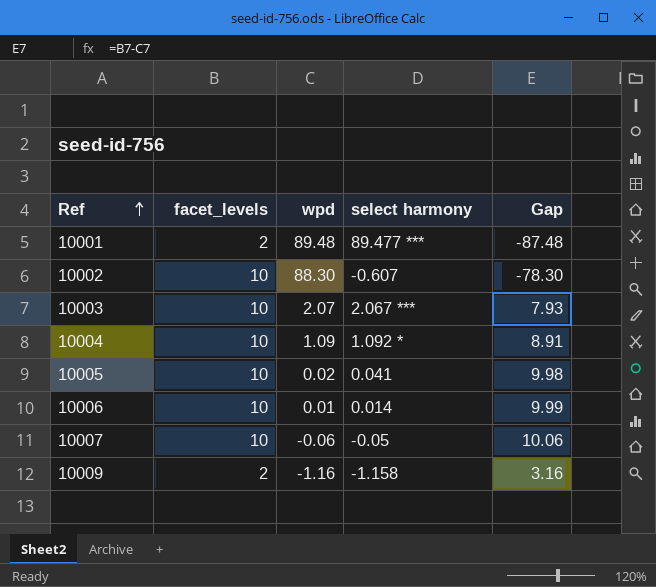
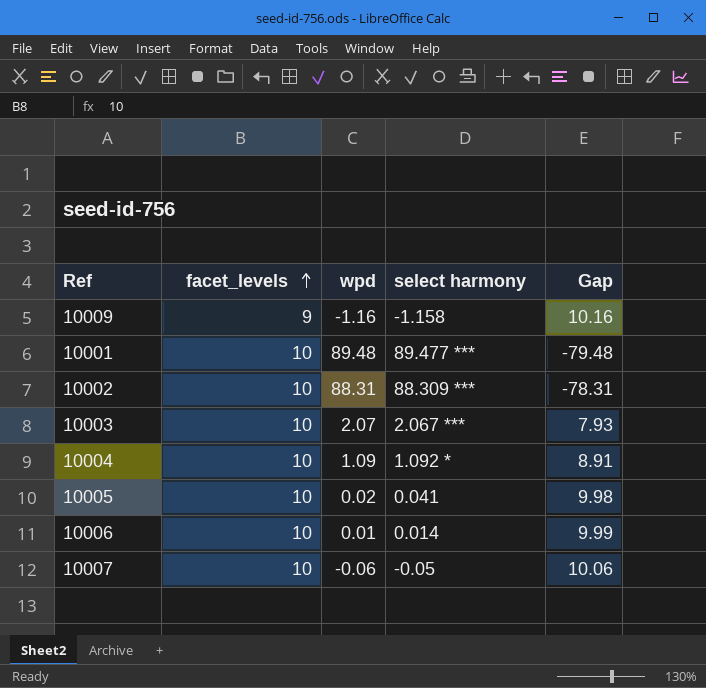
row order: Ref ascending -> facet_levels ascending
10009 | facet_levels: 2 -> 9
10009 | Gap: 3.16 -> 10.16
10001 | facet_levels: 2 -> 10
10001 | Gap: -87.48 -> -79.48
10002 | wpd: 88.30 -> 88.31
10002 | select harmony: -0.607 -> 88.309 ***
10002 | Gap: -78.30 -> -78.31

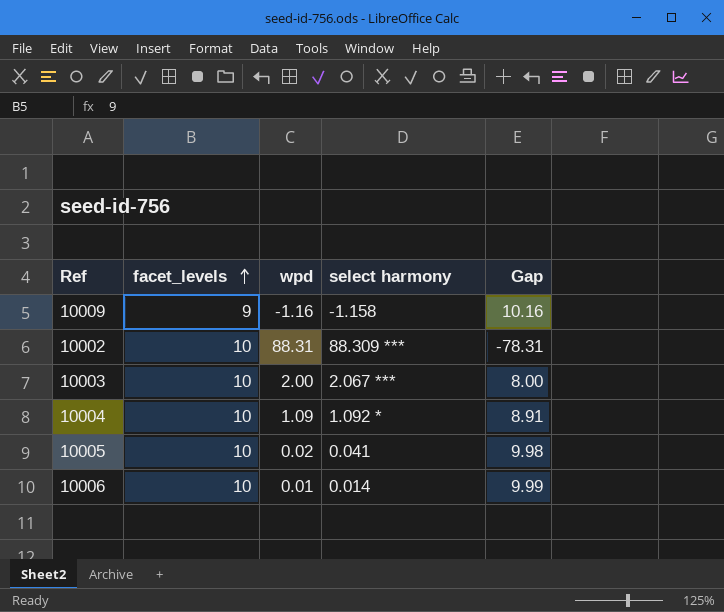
row 10001: 10 | 89.48 | 89.477 *** | -79.48 -> none
row 10007: 10 | -0.06 | -0.05 | 10.06 -> none
10003 | wpd: 2.07 -> 2.00
10003 | Gap: 7.93 -> 8.00

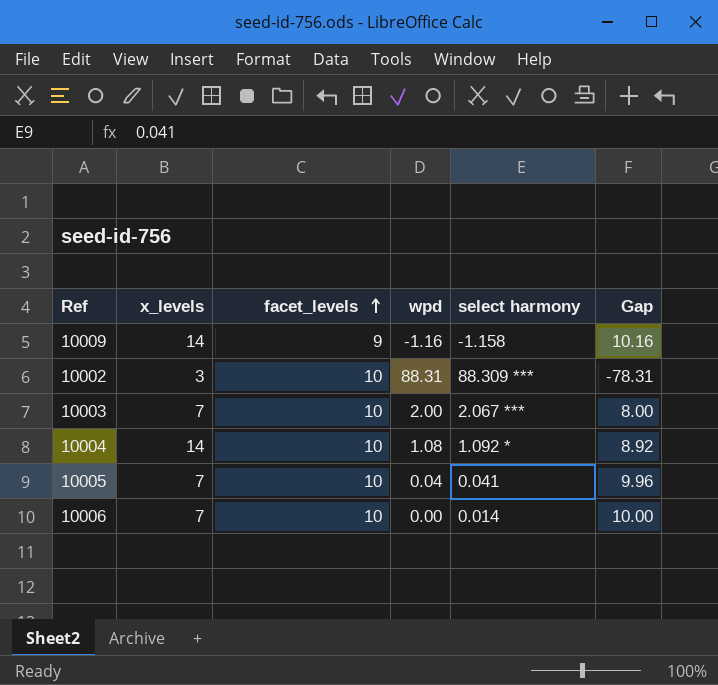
column x_levels | position: none -> 2
10004 | wpd: 1.09 -> 1.08
10004 | Gap: 8.91 -> 8.92
10005 | wpd: 0.02 -> 0.04
10005 | Gap: 9.98 -> 9.96
10006 | wpd: 0.01 -> 0.00
10006 | Gap: 9.99 -> 10.00

